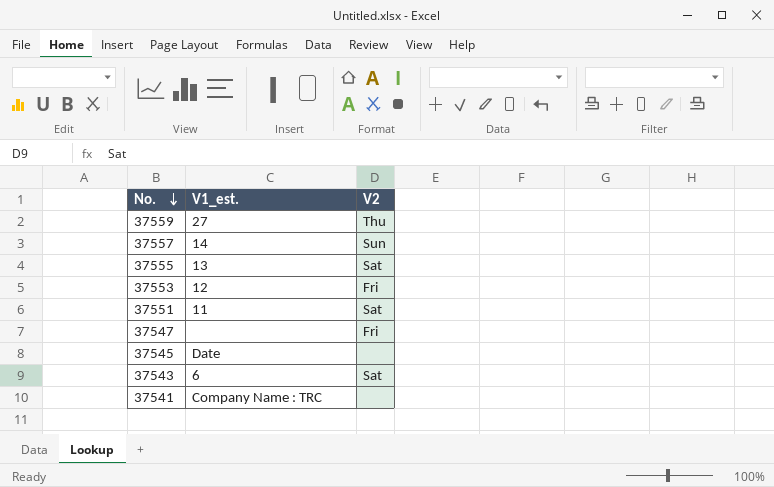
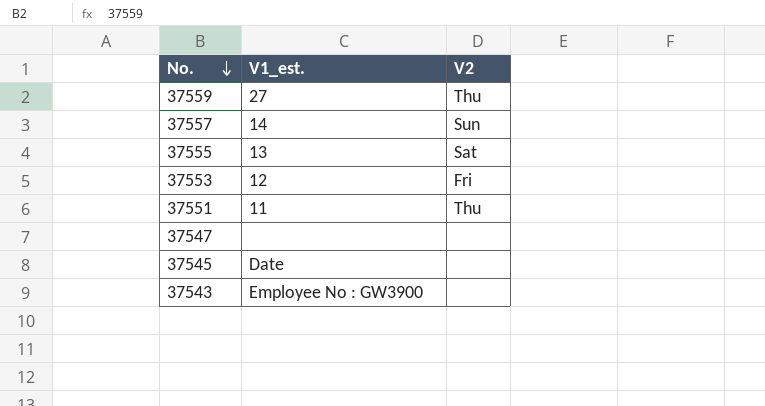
row 37541: Company Name : TRC | none -> none
37551 | V2: Sat -> Thu
37547 | V2: Fri -> none
37543 | V1_est.: 6 -> Employee No : GW3900
37543 | V2: Sat -> none

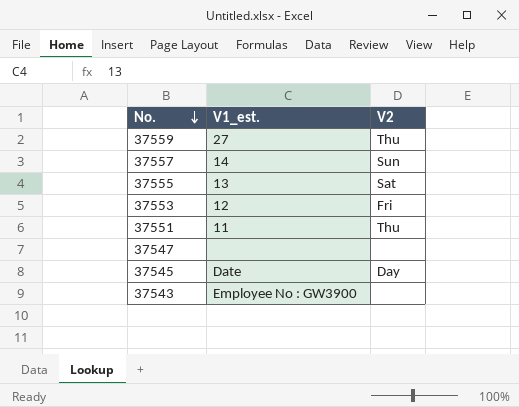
37545 | V2: none -> Day

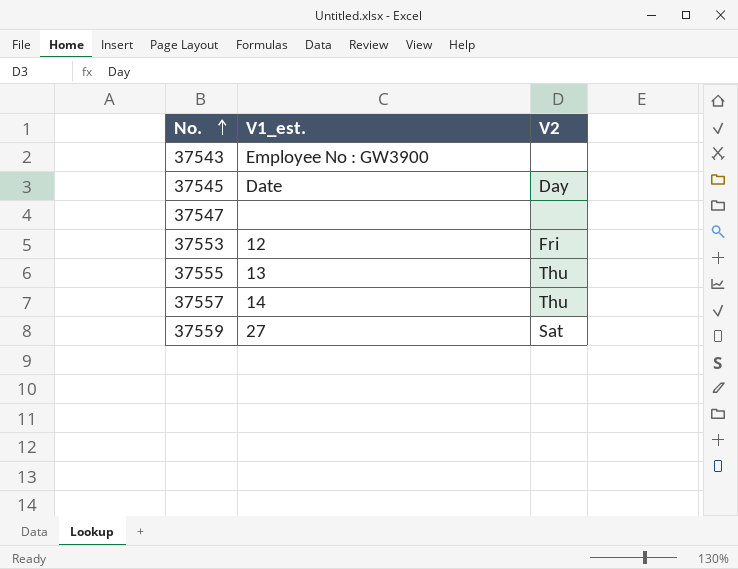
row order: No. descending -> No. ascending
row 37551: 11 | Thu -> none
37555 | V2: Sat -> Thu
37557 | V2: Sun -> Thu
37559 | V2: Thu -> Sat

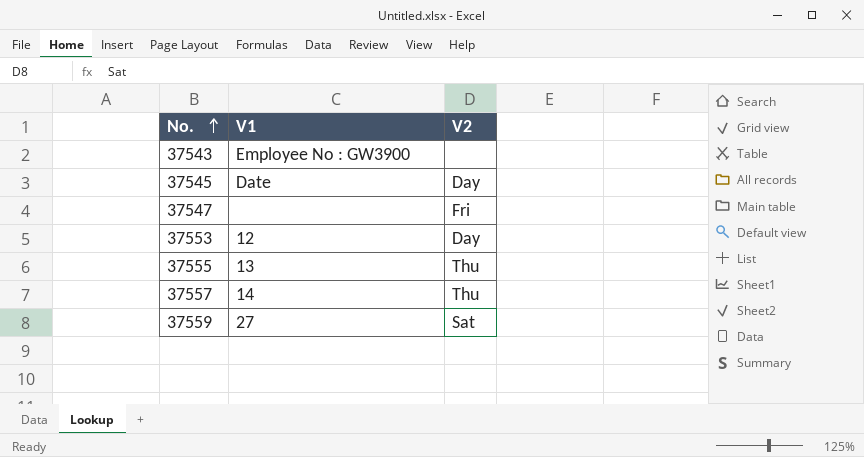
column name: V1_est. -> V1
37547 | V2: none -> Fri
37553 | V2: Fri -> Day

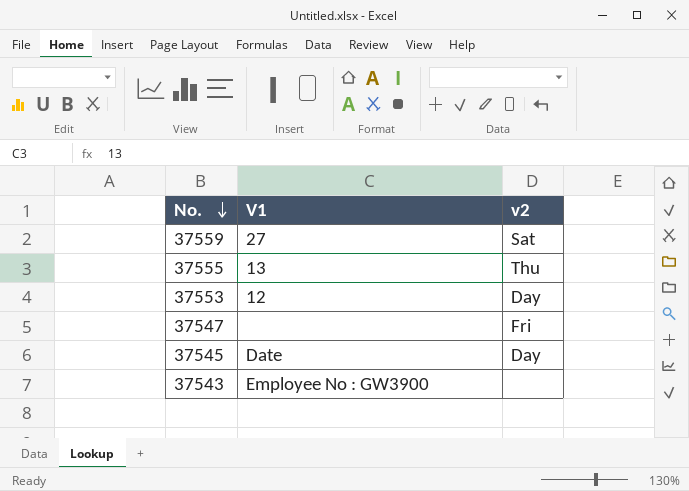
row order: No. ascending -> No. descending
column name: V2 -> v2
row 37557: 14 | Thu -> none

